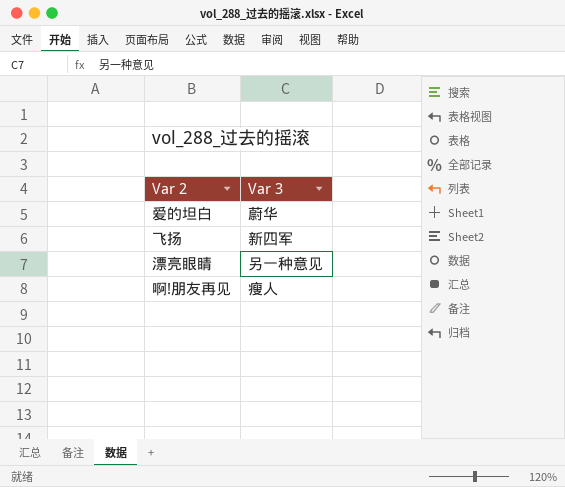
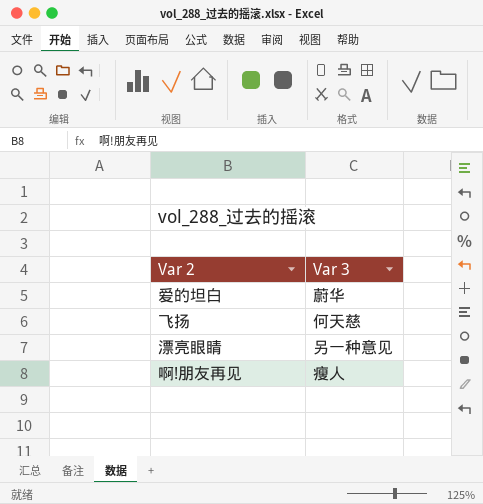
飞扬 | Var 3: 新四军 -> 何天慈

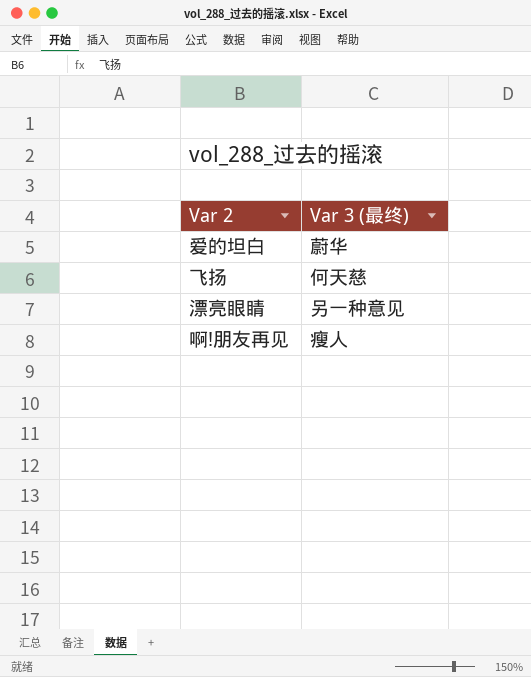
column name: Var 3 -> Var 3 (最终)

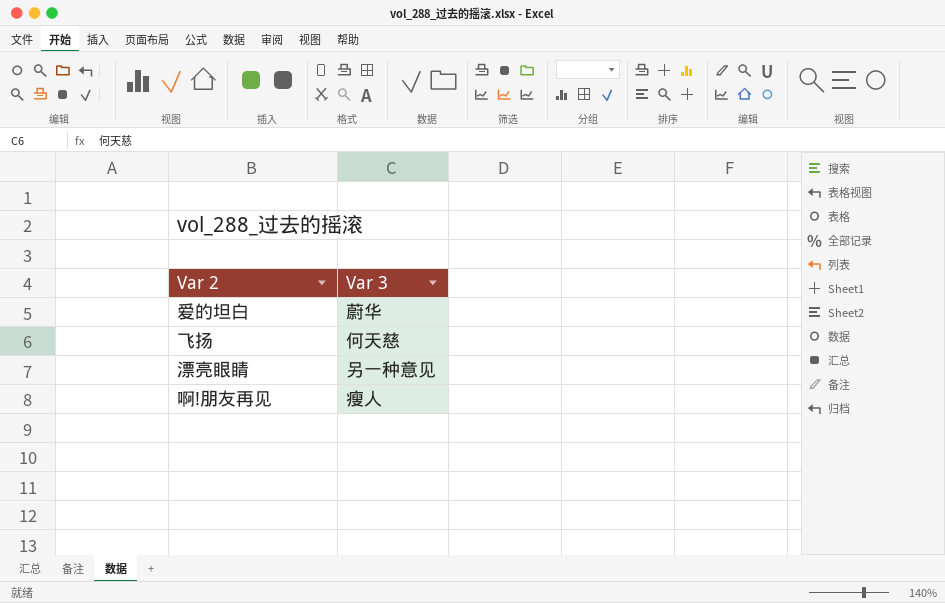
column name: Var 3 (最终) -> Var 3

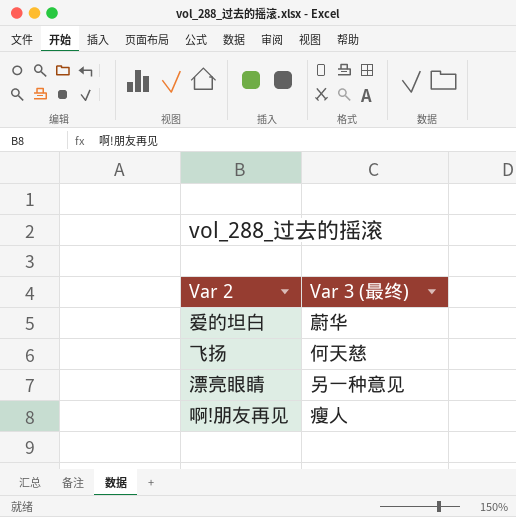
column name: Var 3 -> Var 3 (最终)

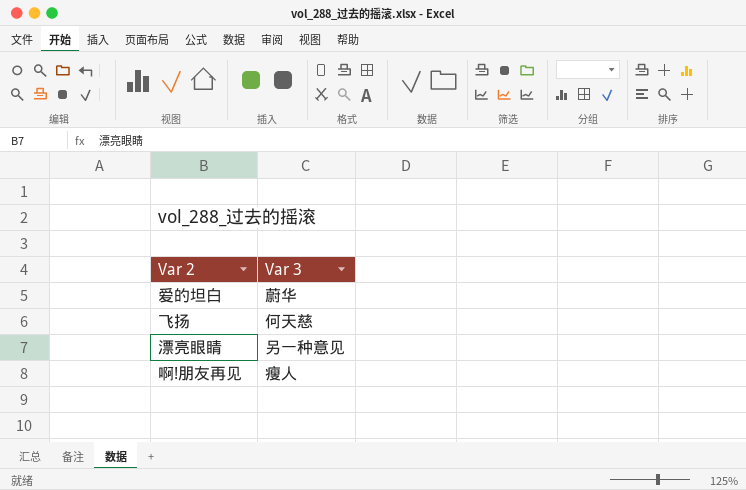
column name: Var 3 (最终) -> Var 3

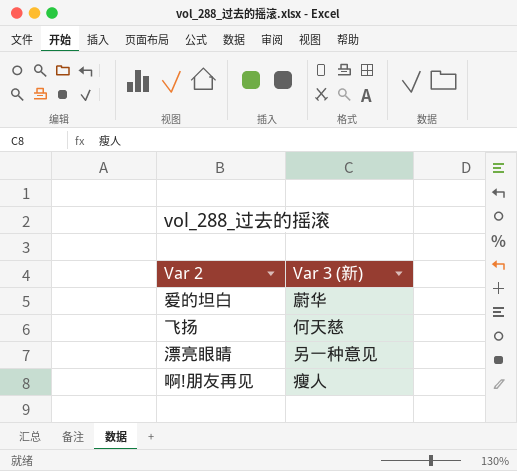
column name: Var 3 -> Var 3 (新)

